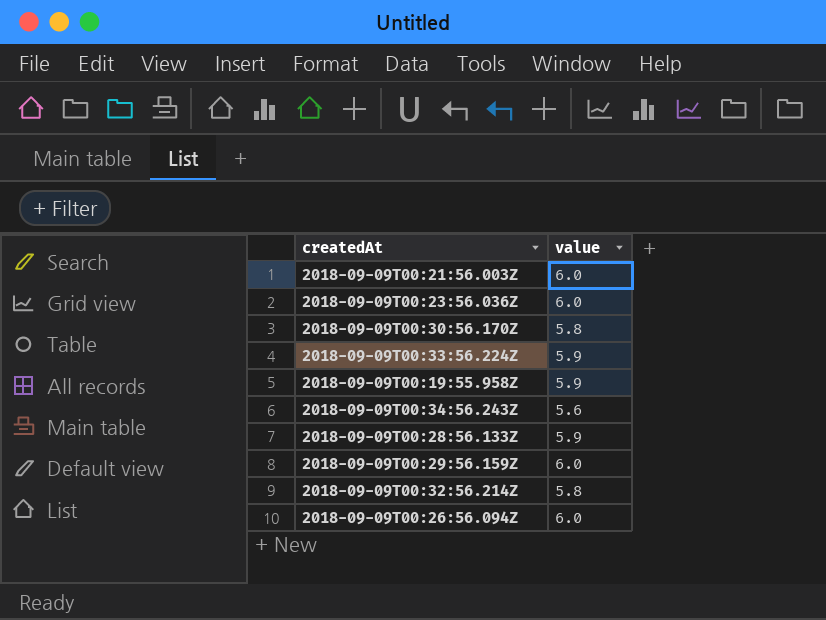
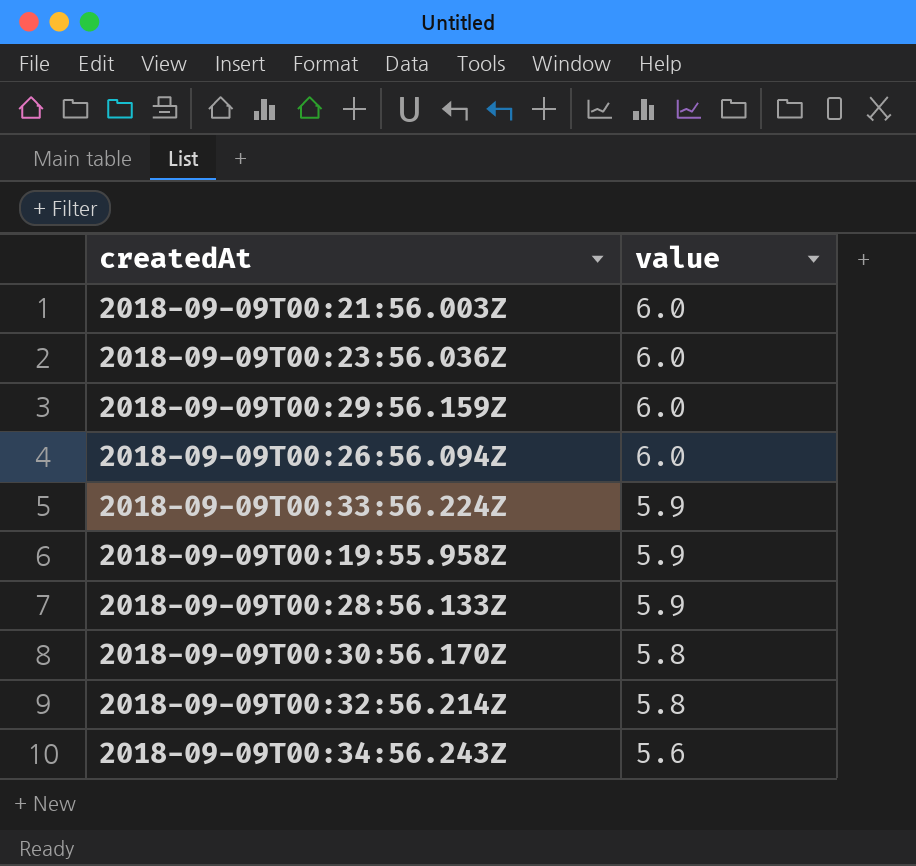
row order: none -> value descending

